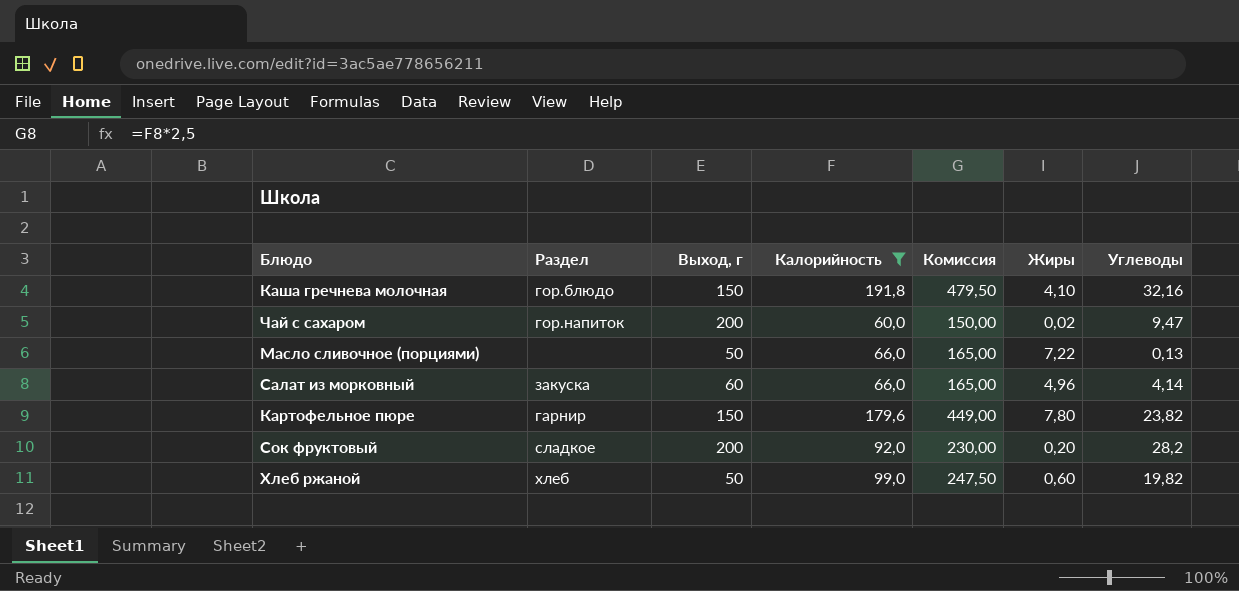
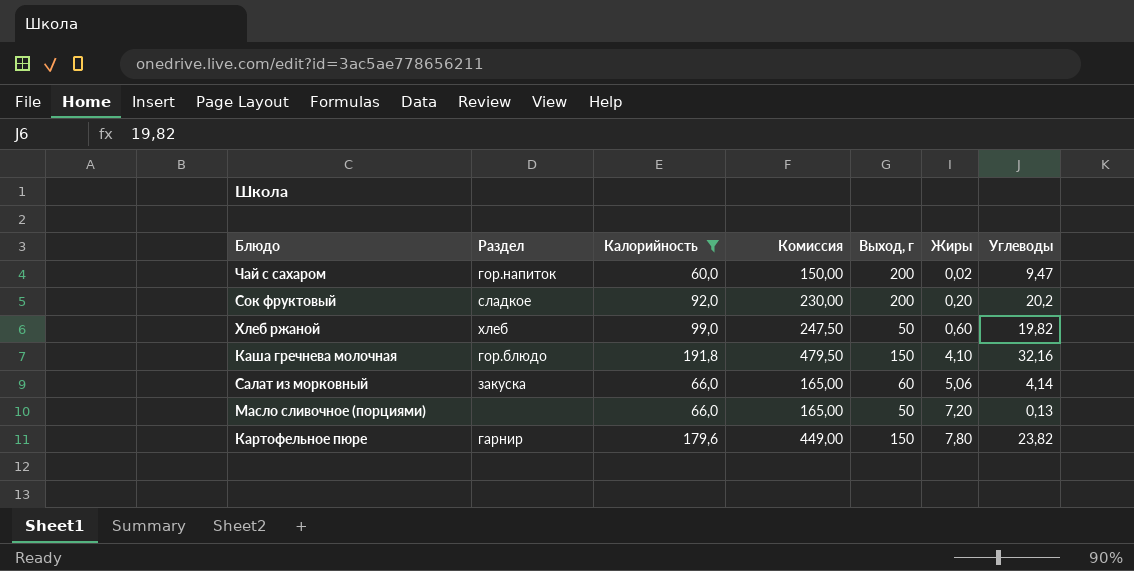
row order: none -> Жиры ascending
column Выход, г | position: 3 -> 5
Сок фруктовый | Углеводы: 28,2 -> 20,2
Салат из морковный | Жиры: 4,96 -> 5,06
Масло сливочное (порциями) | Жиры: 7,22 -> 7,20

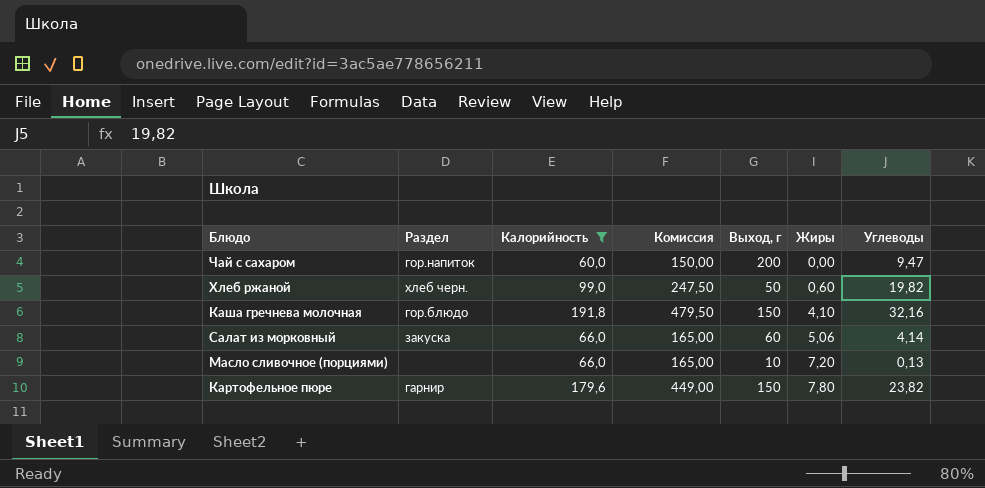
row Сок фруктовый: сладкое | 92,0 | 230,00 | 200 | 0,20 | 20,2 -> none
Чай с сахаром | Жиры: 0,02 -> 0,00
Хлеб ржаной | Раздел: хлеб -> хлеб черн.
Масло сливочное (порциями) | Выход, г: 50 -> 10

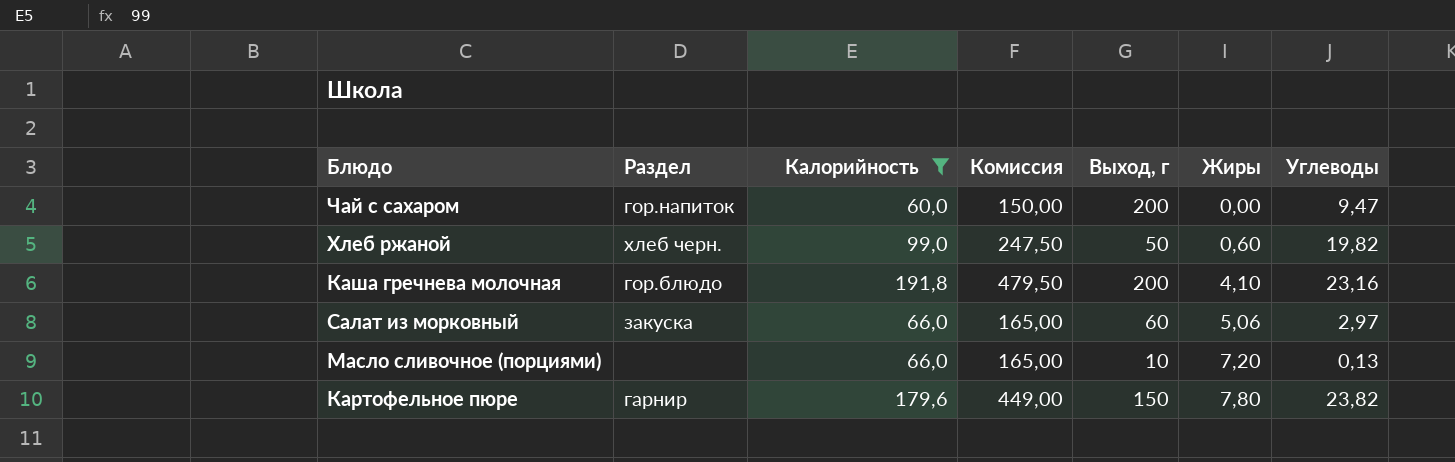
Каша гречнева молочная | Выход, г: 150 -> 200
Каша гречнева молочная | Углеводы: 32,16 -> 23,16
Салат из морковный | Углеводы: 4,14 -> 2,97

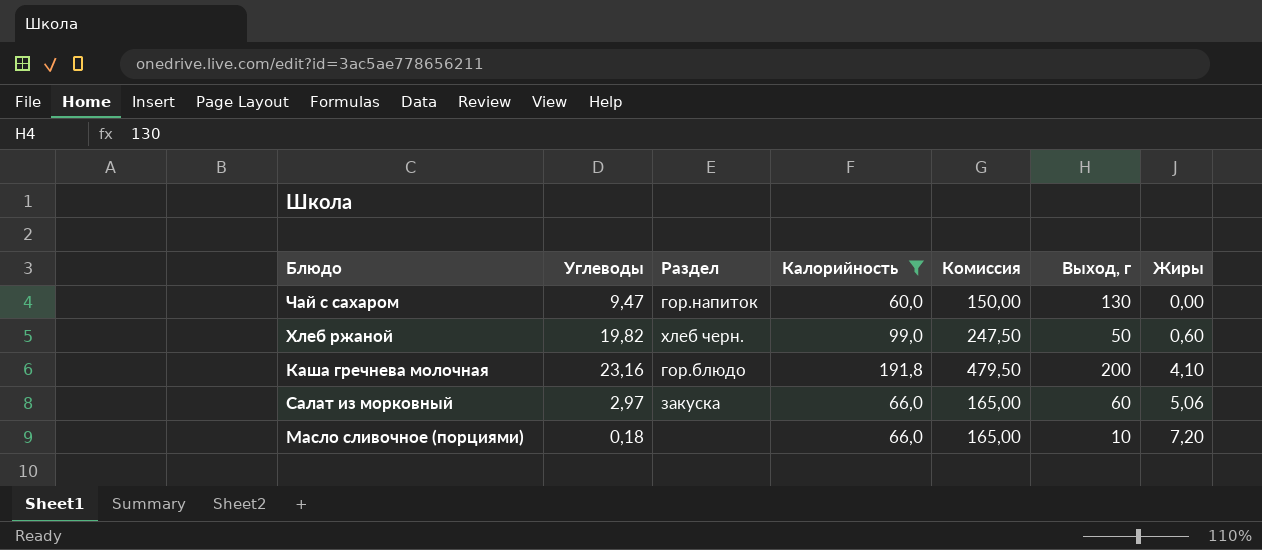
column Углеводы | position: 7 -> 2
row Картофельное пюре: гарнир | 179,6 | 449,00 | 150 | 7,80 | 23,82 -> none
Чай с сахаром | Выход, г: 200 -> 130
Масло сливочное (порциями) | Углеводы: 0,13 -> 0,18

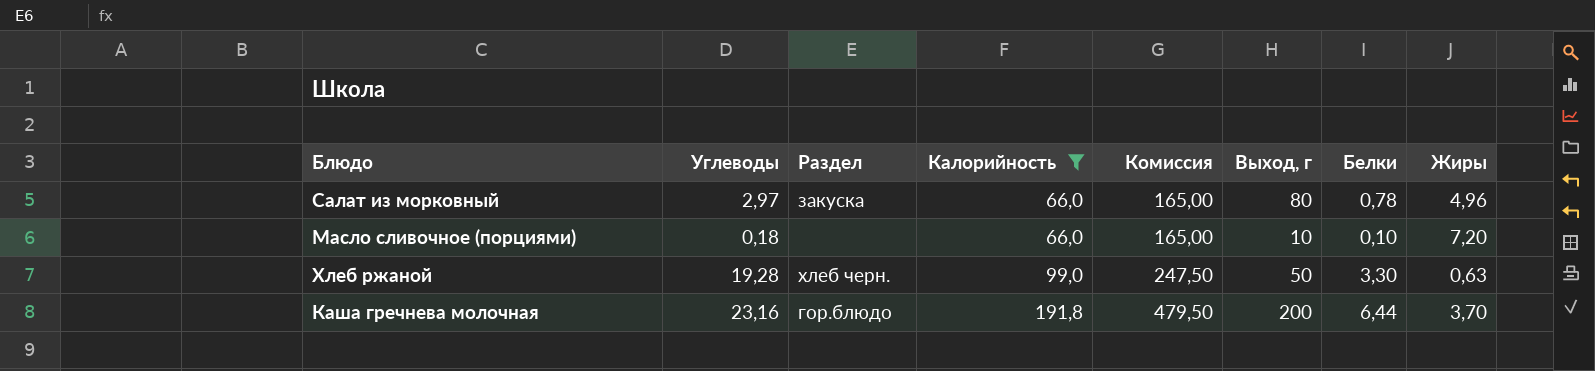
row order: Жиры ascending -> Калорийность ascending
column Белки | position: none -> 7
row Чай с сахаром: 9,47 | гор.напиток | 60,0 | 150,00 | 130 | 0,00 -> none
Салат из морковный | Выход, г: 60 -> 80
Салат из морковный | Жиры: 5,06 -> 4,96
Хлеб ржаной | Углеводы: 19,82 -> 19,28
Хлеб ржаной | Жиры: 0,60 -> 0,63
Каша гречнева молочная | Жиры: 4,10 -> 3,70

